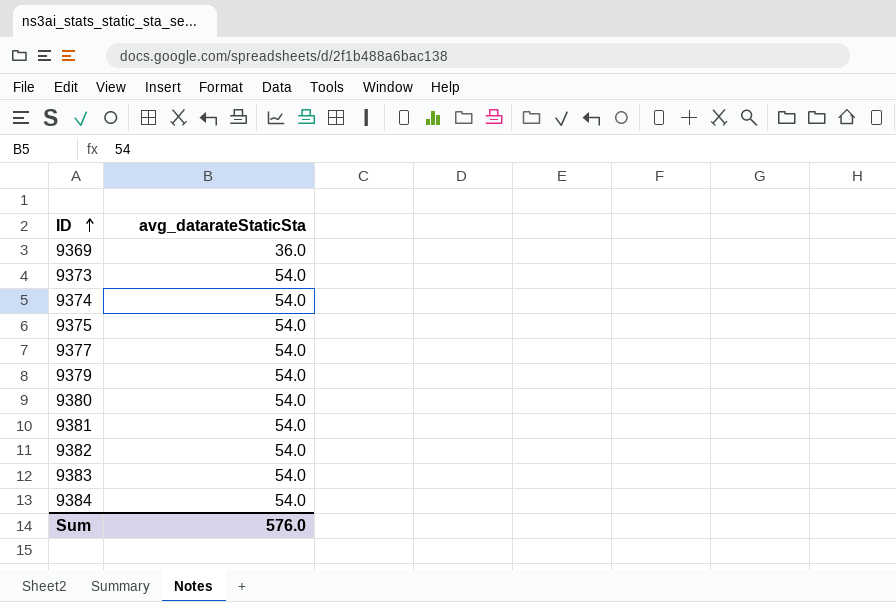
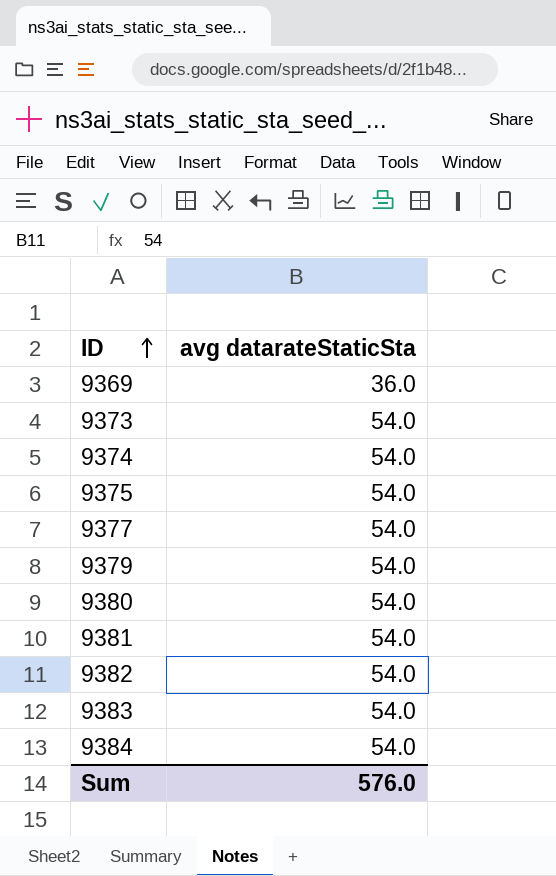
column name: avg_datarateStaticSta -> avg datarateStaticSta

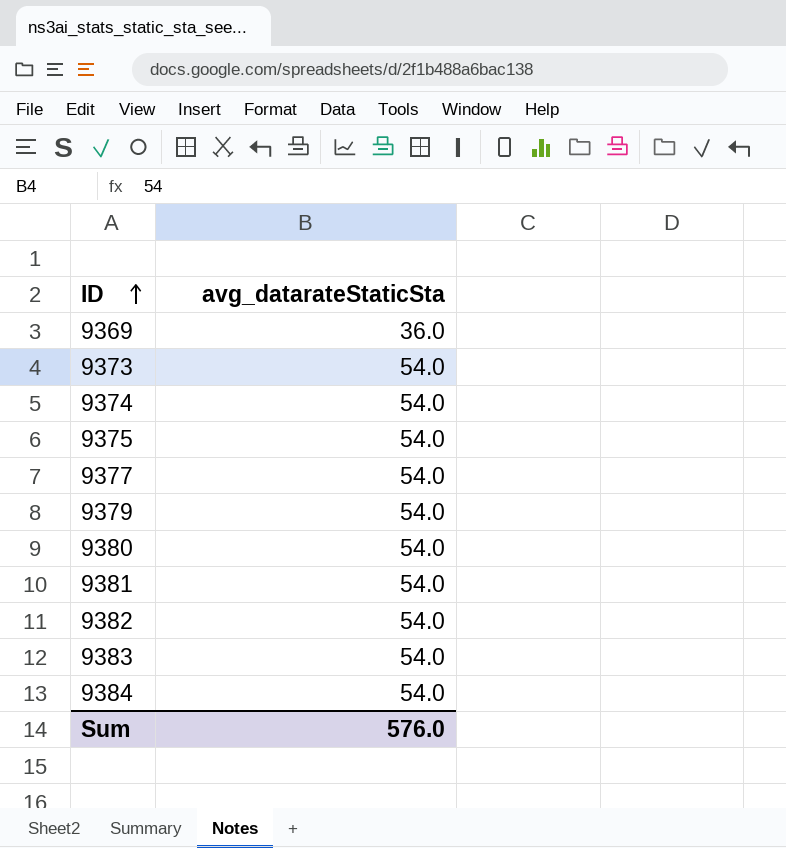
column name: avg datarateStaticSta -> avg_datarateStaticSta

